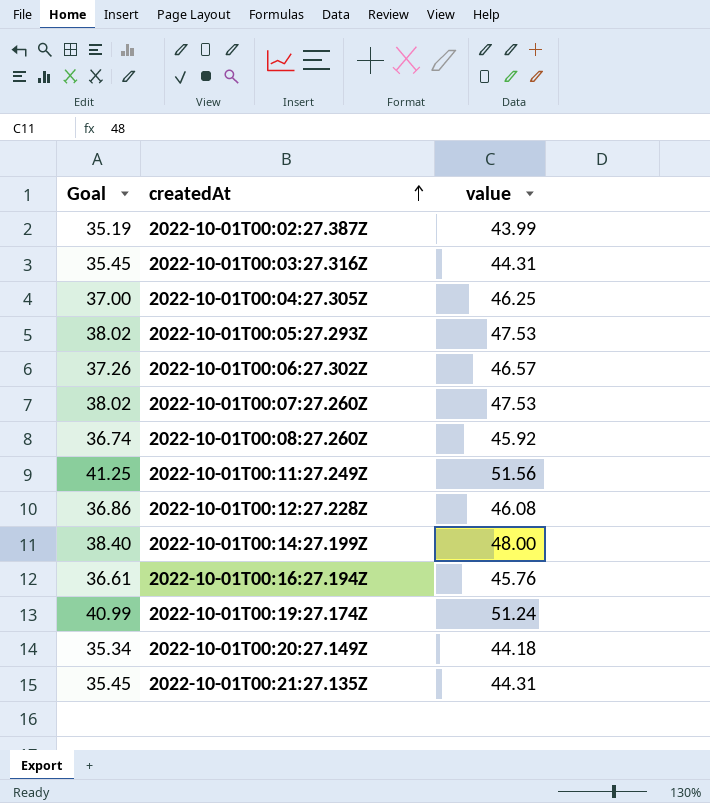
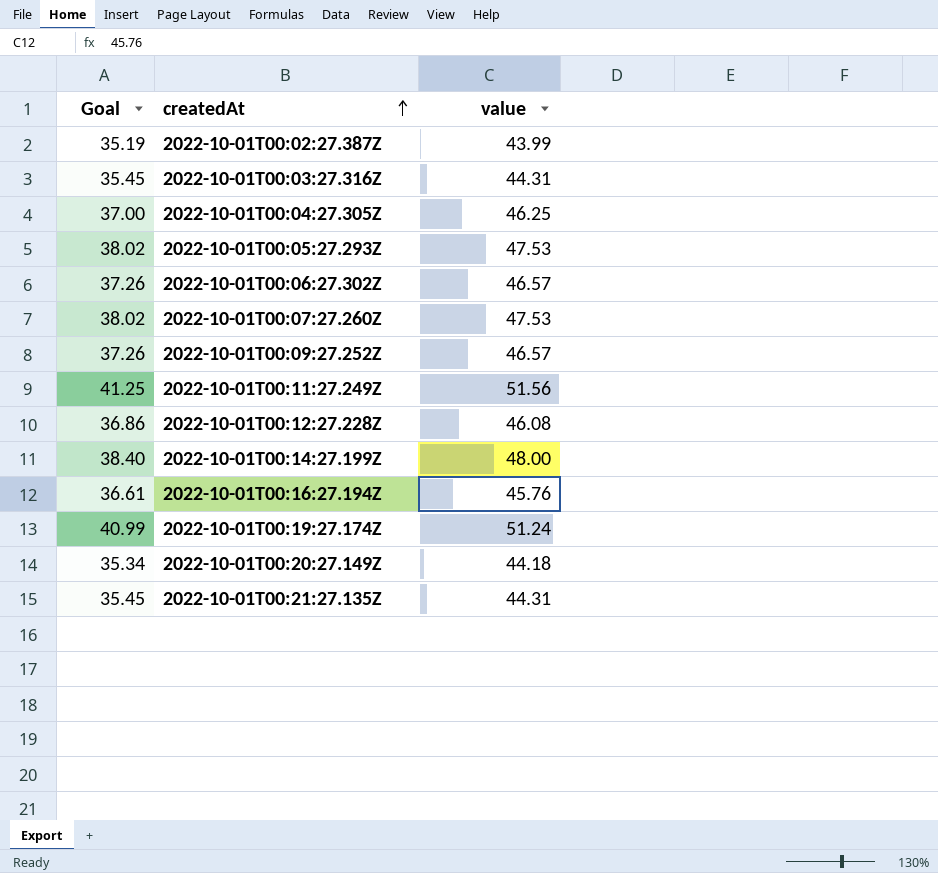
row 2022-10-01T00:08:27.260Z: 36.74 | 45.92 -> none
row 2022-10-01T00:09:27.252Z: none -> 37.26 | 46.57

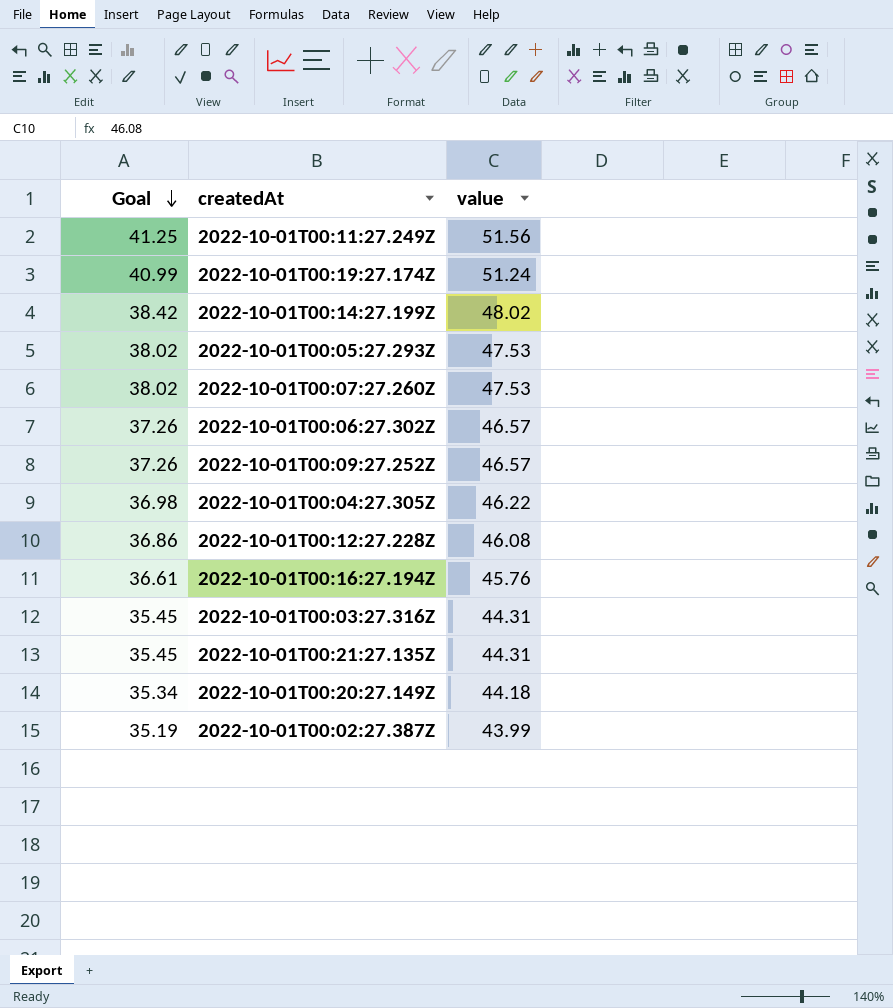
row order: createdAt ascending -> Goal descending
2022-10-01T00:14:27.199Z | Goal: 38.40 -> 38.42
2022-10-01T00:14:27.199Z | value: 48.00 -> 48.02
2022-10-01T00:04:27.305Z | Goal: 37.00 -> 36.98
2022-10-01T00:04:27.305Z | value: 46.25 -> 46.22

